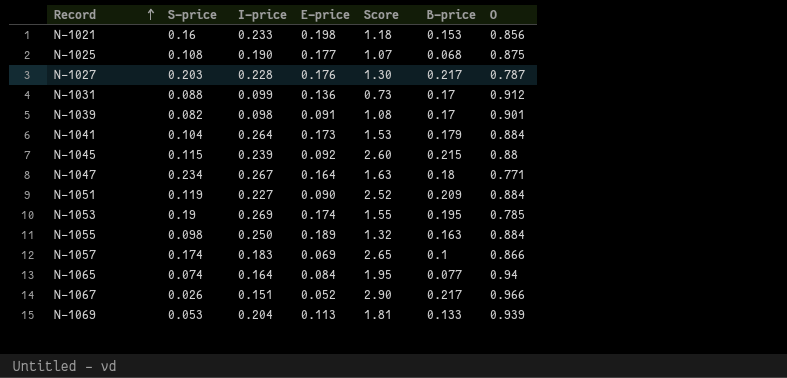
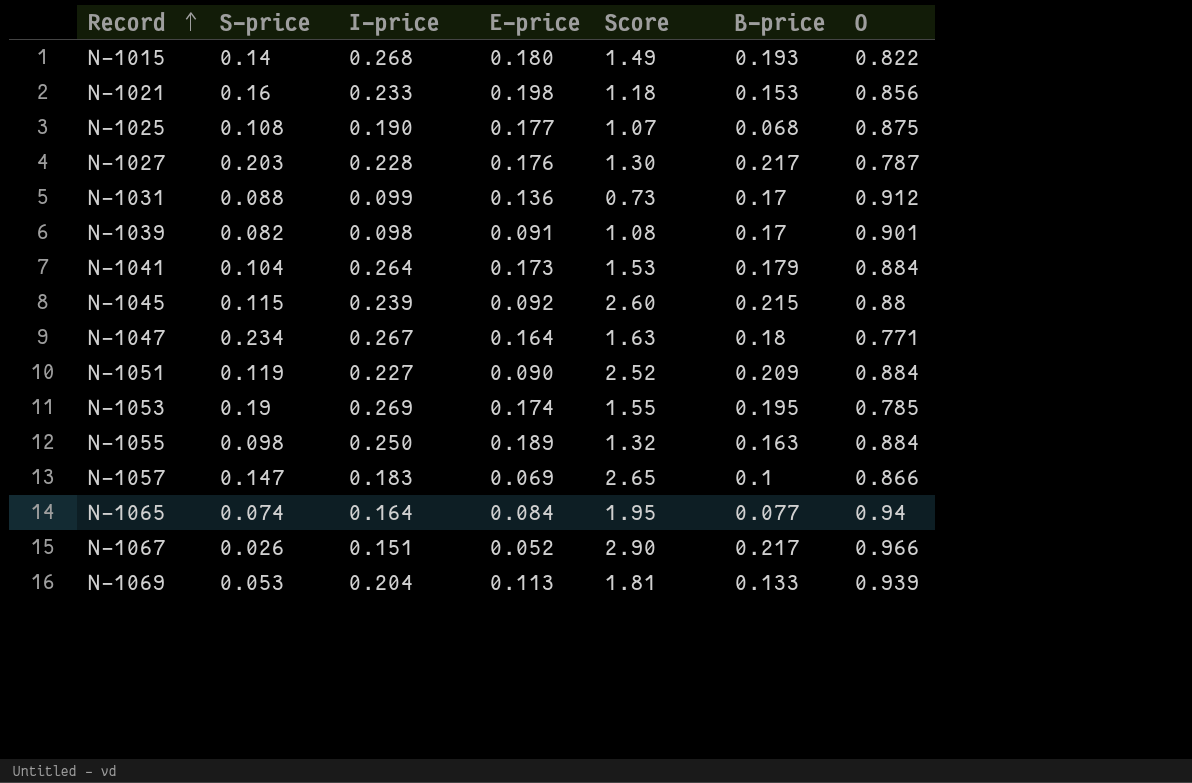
row N-1015: none -> 0.14 | 0.268 | 0.180 | 1.49 | 0.193 | 0.822
N-1057 | S-price: 0.174 -> 0.147

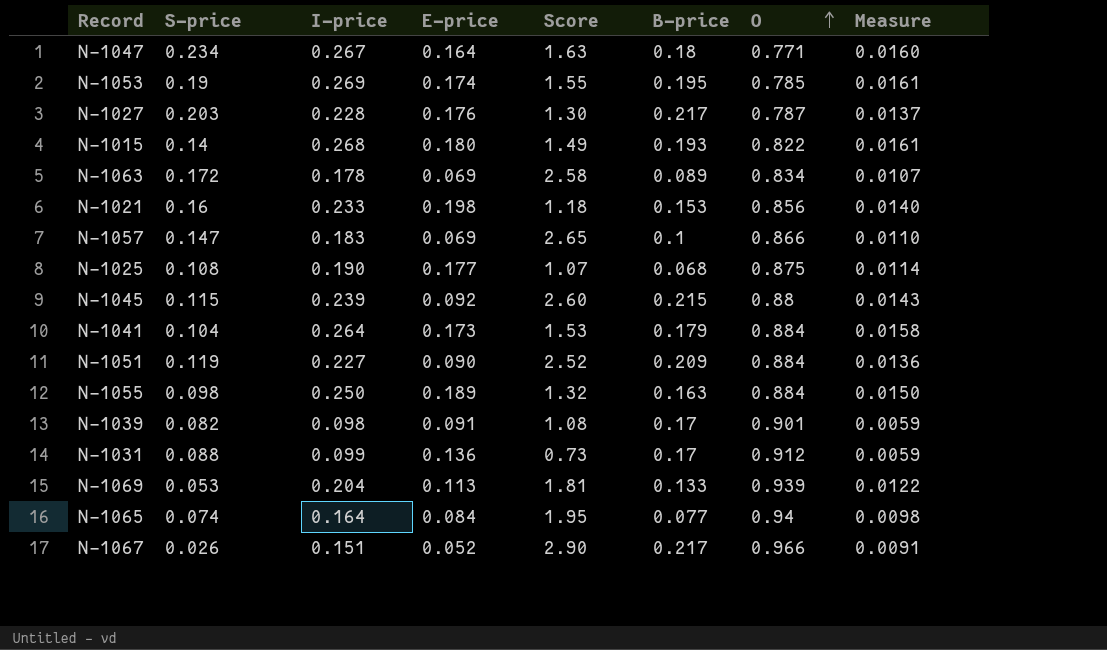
row order: Record ascending -> O ascending
column Measure | formula: none -> [I-price] * 0.06
row N-1063: none -> 0.172 | 0.178 | 0.069 | 2.58 | 0.089 | 0.834 | 0.0107

